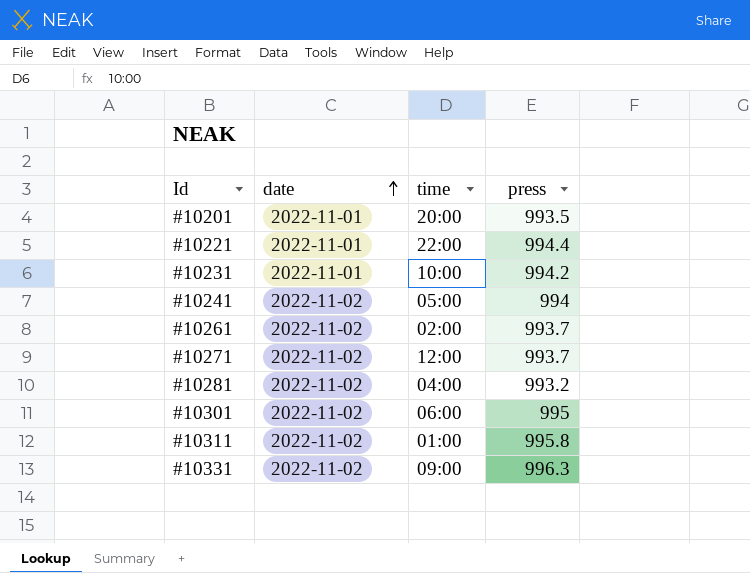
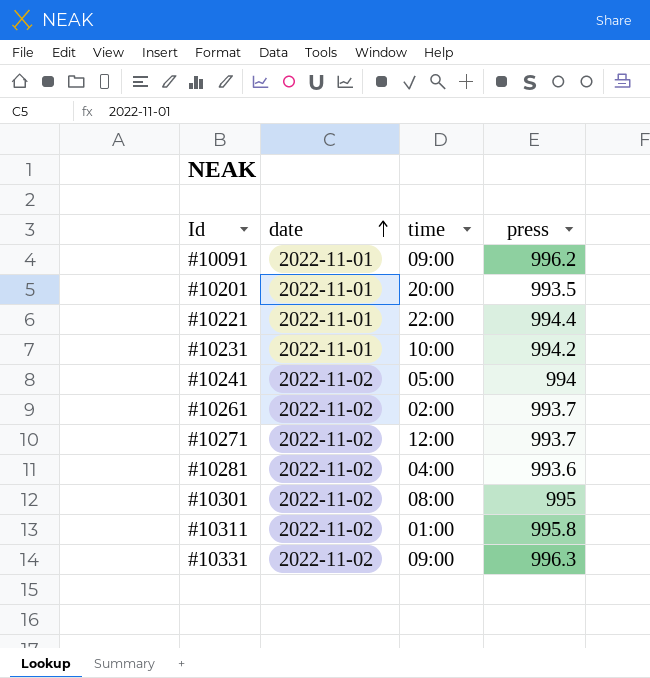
row #10091: none -> 2022-11-01 | 09:00 | 996.2
#10281 | press: 993.2 -> 993.6
#10301 | time: 06:00 -> 08:00

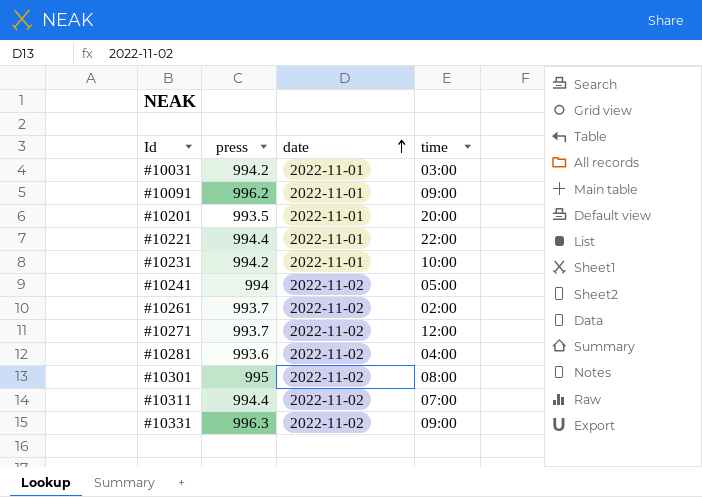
column press | position: 4 -> 2
row #10031: none -> 994.2 | 2022-11-01 | 03:00
#10311 | press: 995.8 -> 994.4
#10311 | time: 01:00 -> 07:00

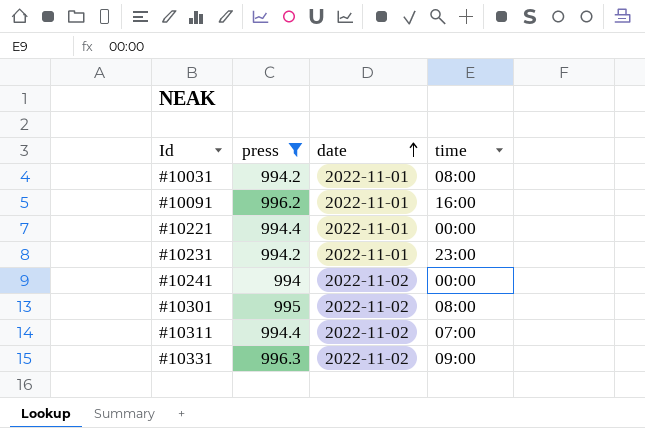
filter: none -> press >= 994
#10031 | time: 03:00 -> 08:00
#10091 | time: 09:00 -> 16:00
#10221 | time: 22:00 -> 00:00
#10231 | time: 10:00 -> 23:00
#10241 | time: 05:00 -> 00:00

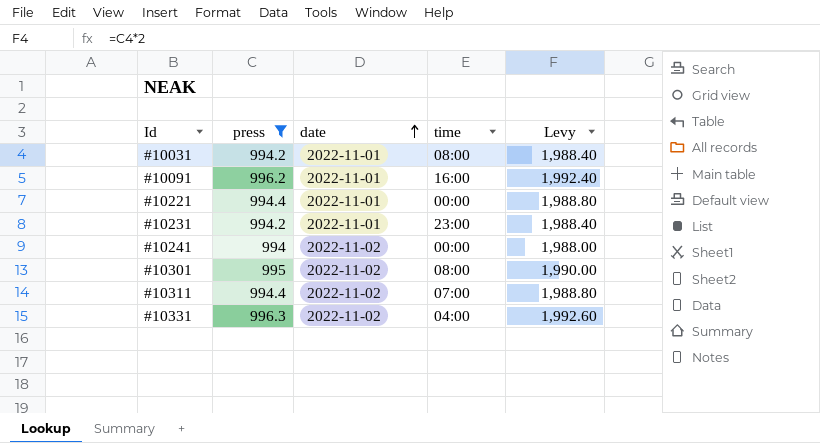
column Levy | formula: none -> [press] * 2
#10331 | time: 09:00 -> 04:00

